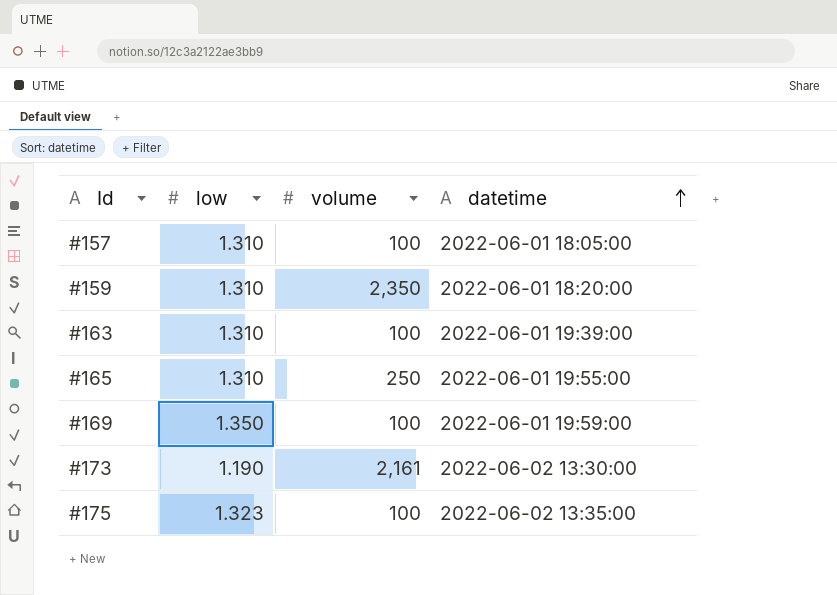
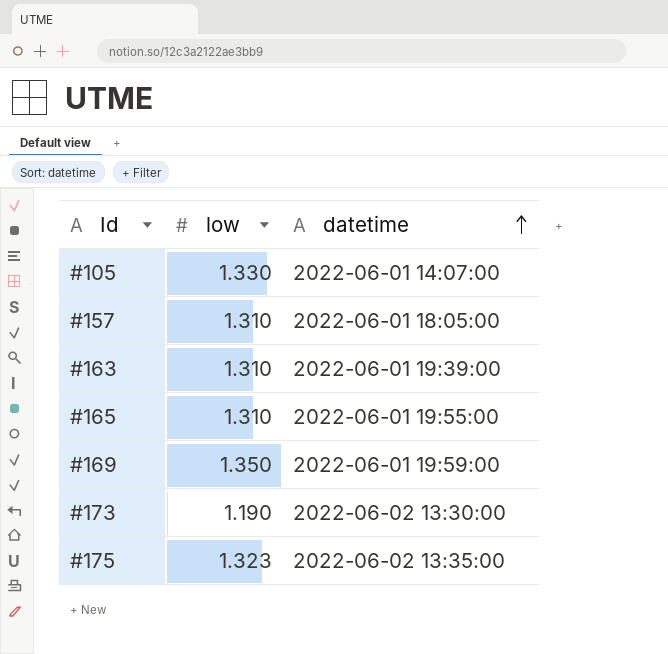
column volume | position: 3 -> none
row #159: 1.310 | 2,350 | 2022-06-01 18:20:00 -> none
row #105: none -> 1.330 | 2022-06-01 14:07:00

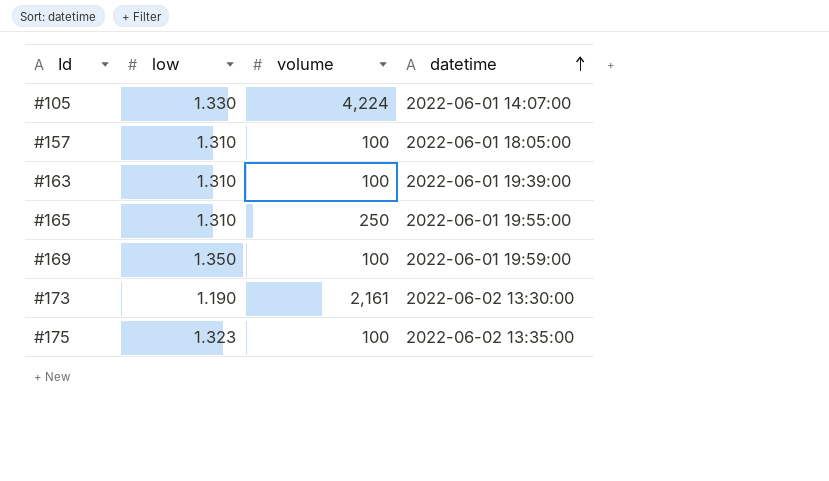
column volume | position: none -> 3

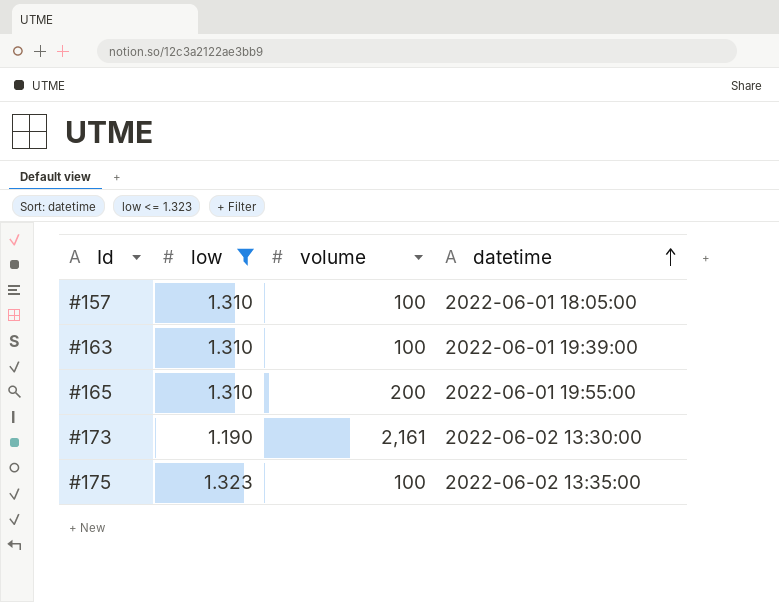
filter: none -> low <= 1.323
#165 | volume: 250 -> 200

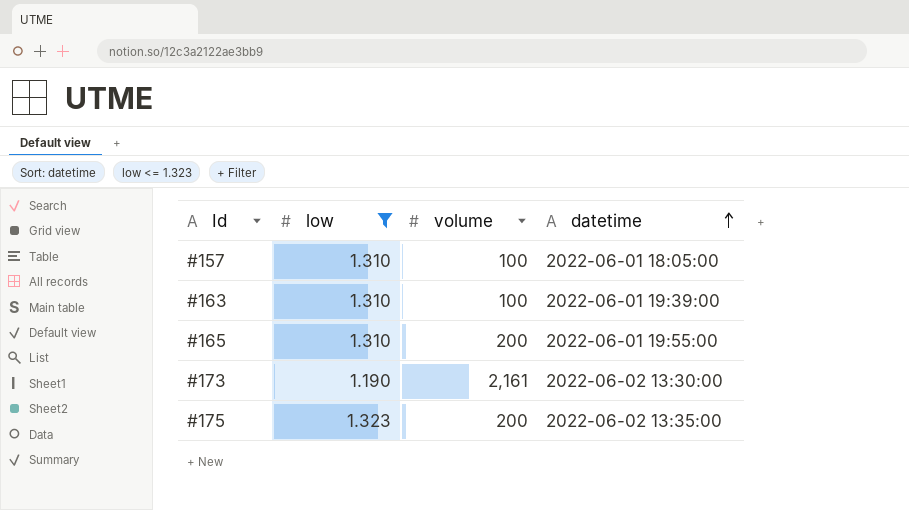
#175 | volume: 100 -> 200

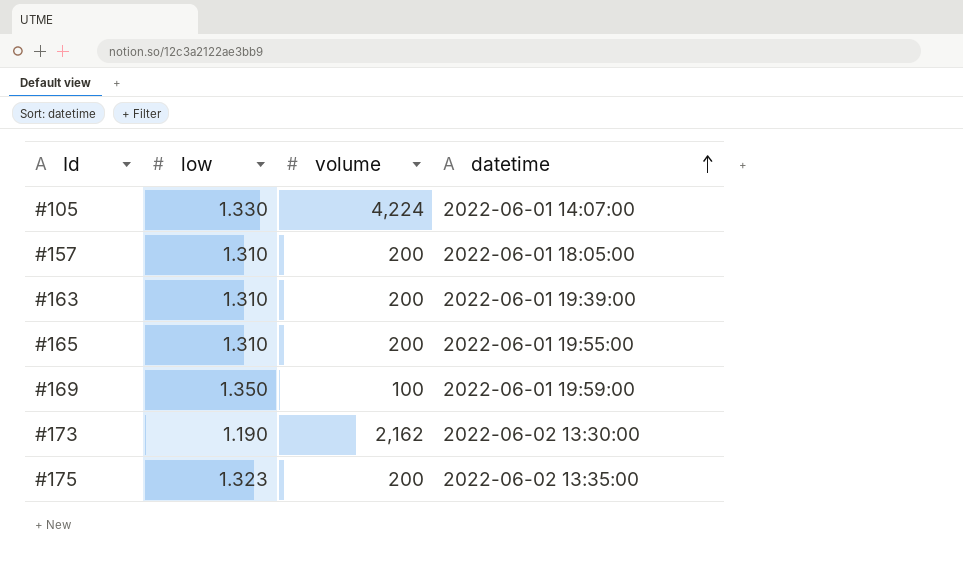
filter: low <= 1.323 -> none
#157 | volume: 100 -> 200
#163 | volume: 100 -> 200
#173 | volume: 2,161 -> 2,162

